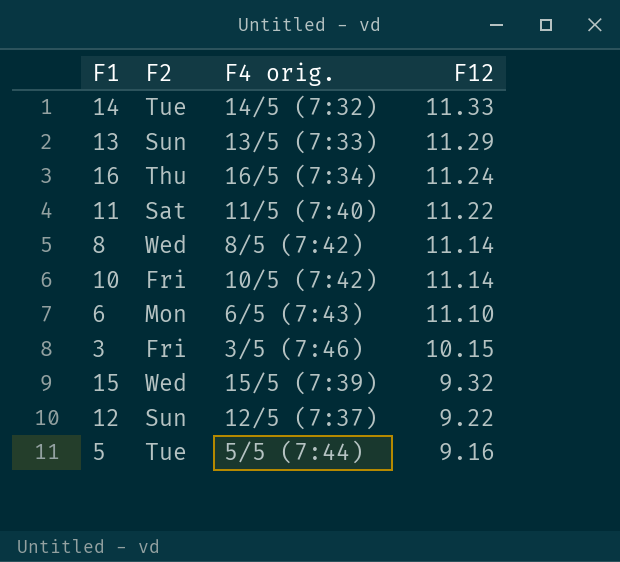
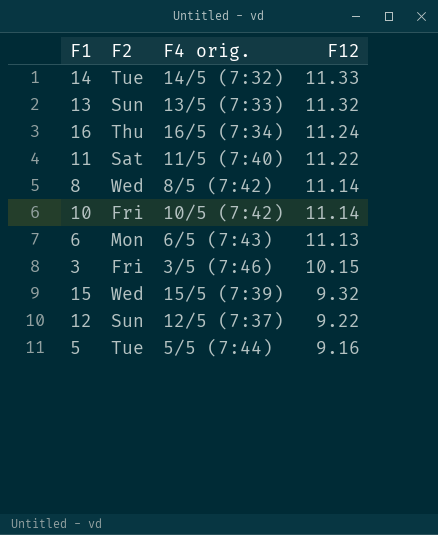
13 | F12: 11.29 -> 11.32
6 | F12: 11.10 -> 11.13

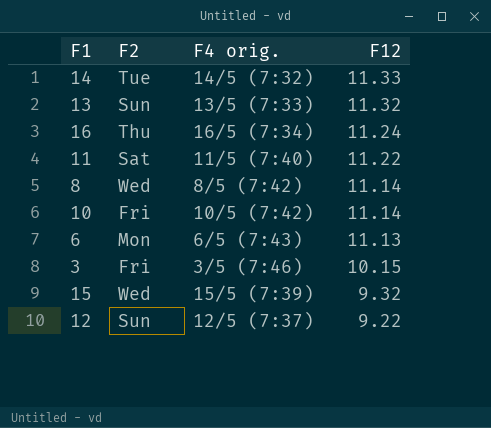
row 5: Tue | 5/5 (7:44) | 9.16 -> none

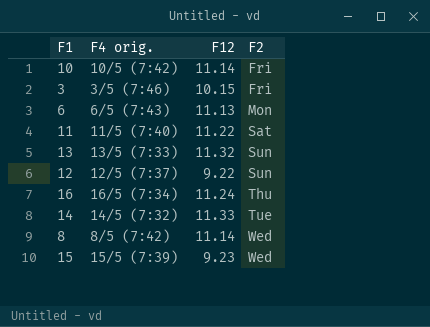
row order: F12 descending -> F2 ascending
column F2 | position: 2 -> 4
15 | F12: 9.32 -> 9.23

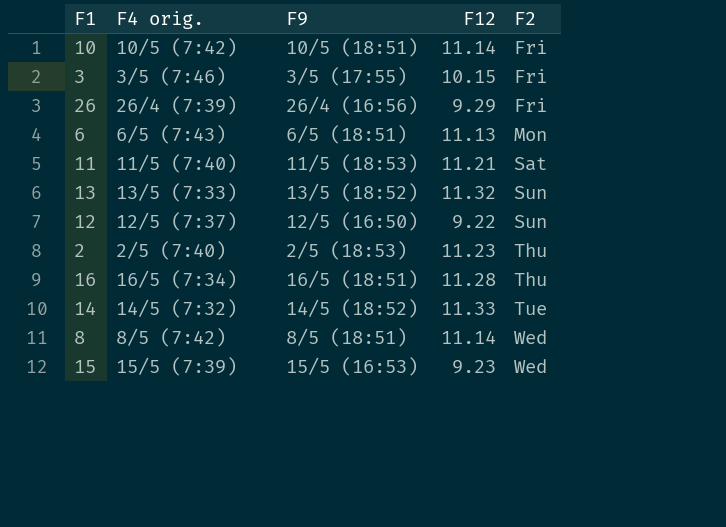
column F9 | position: none -> 3
row 26: none -> 26/4 (7:39) | 26/4 (16:56) | 9.29 | Fri
11 | F12: 11.22 -> 11.21
row 2: none -> 2/5 (7:40) | 2/5 (18:53) | 11.23 | Thu
16 | F12: 11.24 -> 11.28

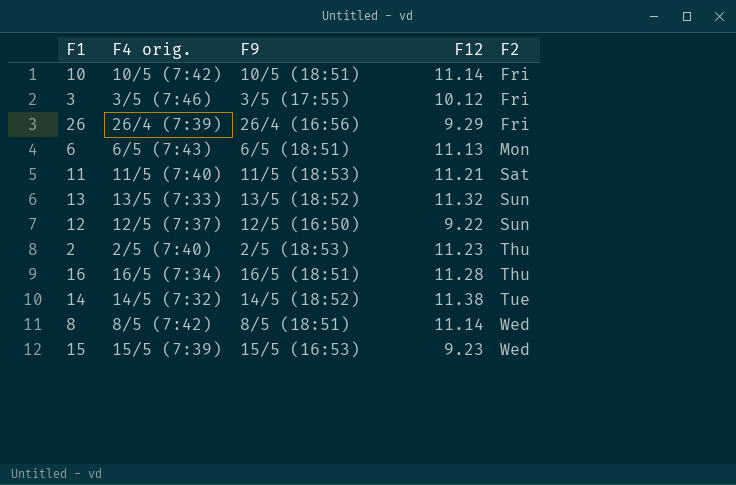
3 | F12: 10.15 -> 10.12
14 | F12: 11.33 -> 11.38

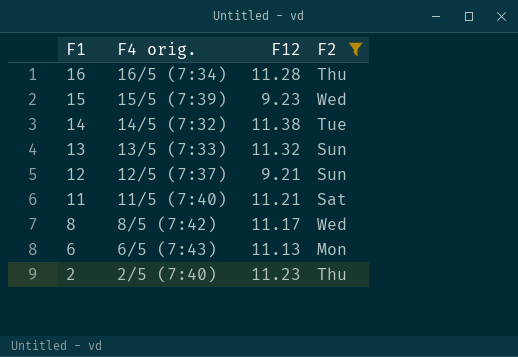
filter: none -> F2 != Fri
row order: F2 ascending -> F1 descending
column F9 | position: 3 -> none
12 | F12: 9.22 -> 9.21
8 | F12: 11.14 -> 11.17

